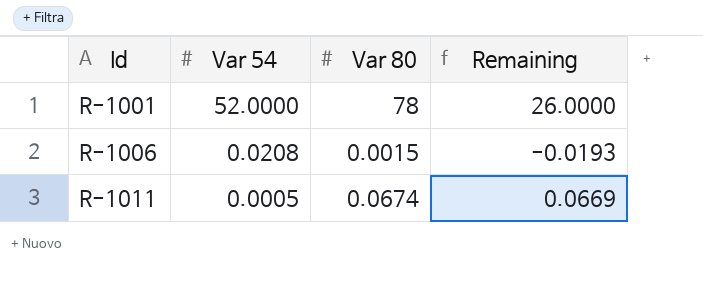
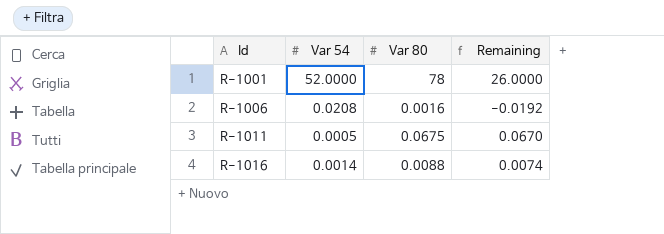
R-1006 | Var 80: 0.0015 -> 0.0016
R-1006 | Remaining: -0.0193 -> -0.0192
R-1011 | Var 80: 0.0674 -> 0.0675
R-1011 | Remaining: 0.0669 -> 0.0670
row R-1016: none -> 0.0014 | 0.0088 | 0.0074

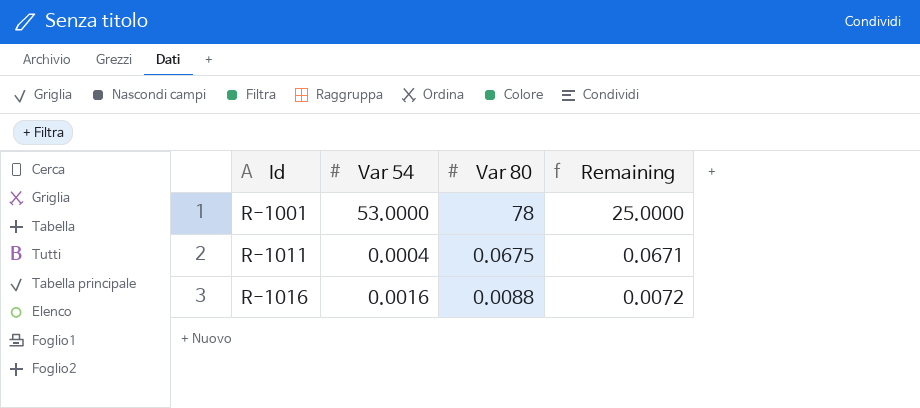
row R-1006: 0.0208 | 0.0016 | -0.0192 -> none
R-1001 | Var 54: 52.0000 -> 53.0000
R-1001 | Remaining: 26.0000 -> 25.0000
R-1011 | Var 54: 0.0005 -> 0.0004
R-1011 | Remaining: 0.0670 -> 0.0671
R-1016 | Var 54: 0.0014 -> 0.0016
R-1016 | Remaining: 0.0074 -> 0.0072

